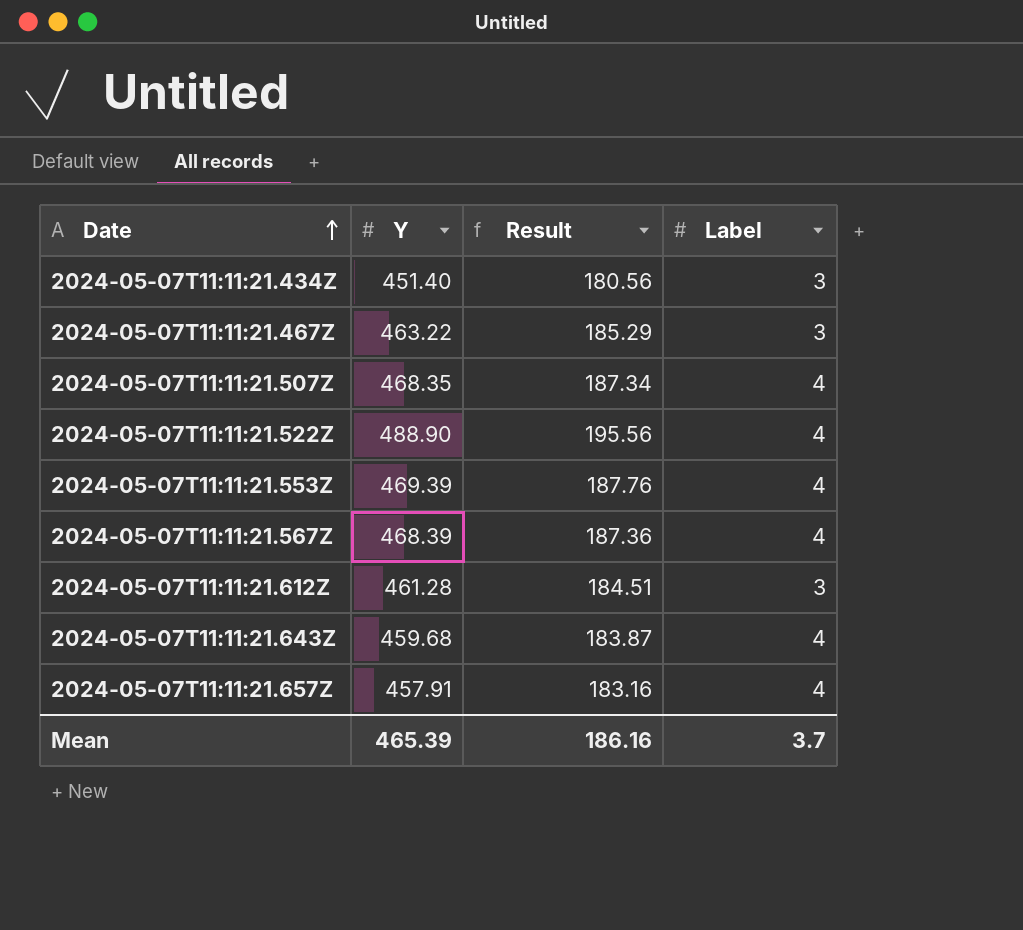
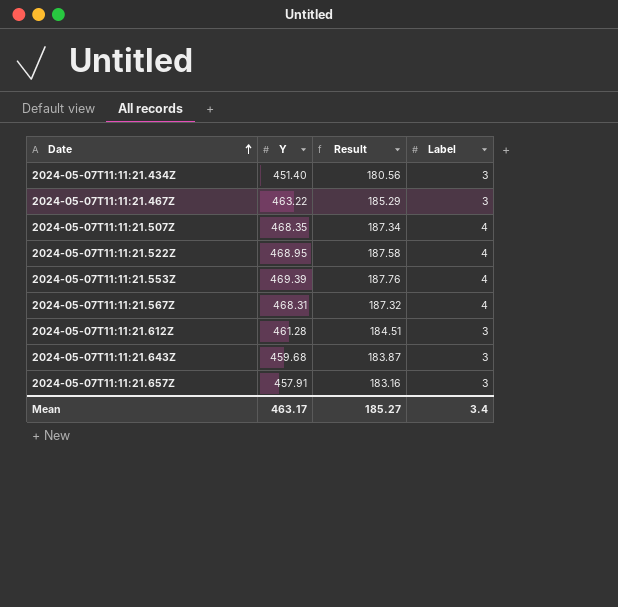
2024-05-07T11:11:21.522Z | Y: 488.90 -> 468.95
2024-05-07T11:11:21.522Z | Result: 195.56 -> 187.58
2024-05-07T11:11:21.567Z | Y: 468.39 -> 468.31
2024-05-07T11:11:21.567Z | Result: 187.36 -> 187.32
2024-05-07T11:11:21.643Z | Label: 4 -> 3
2024-05-07T11:11:21.657Z | Label: 4 -> 3
Mean | Y: 465.39 -> 463.17
Mean | Result: 186.16 -> 185.27
Mean | Label: 3.7 -> 3.4

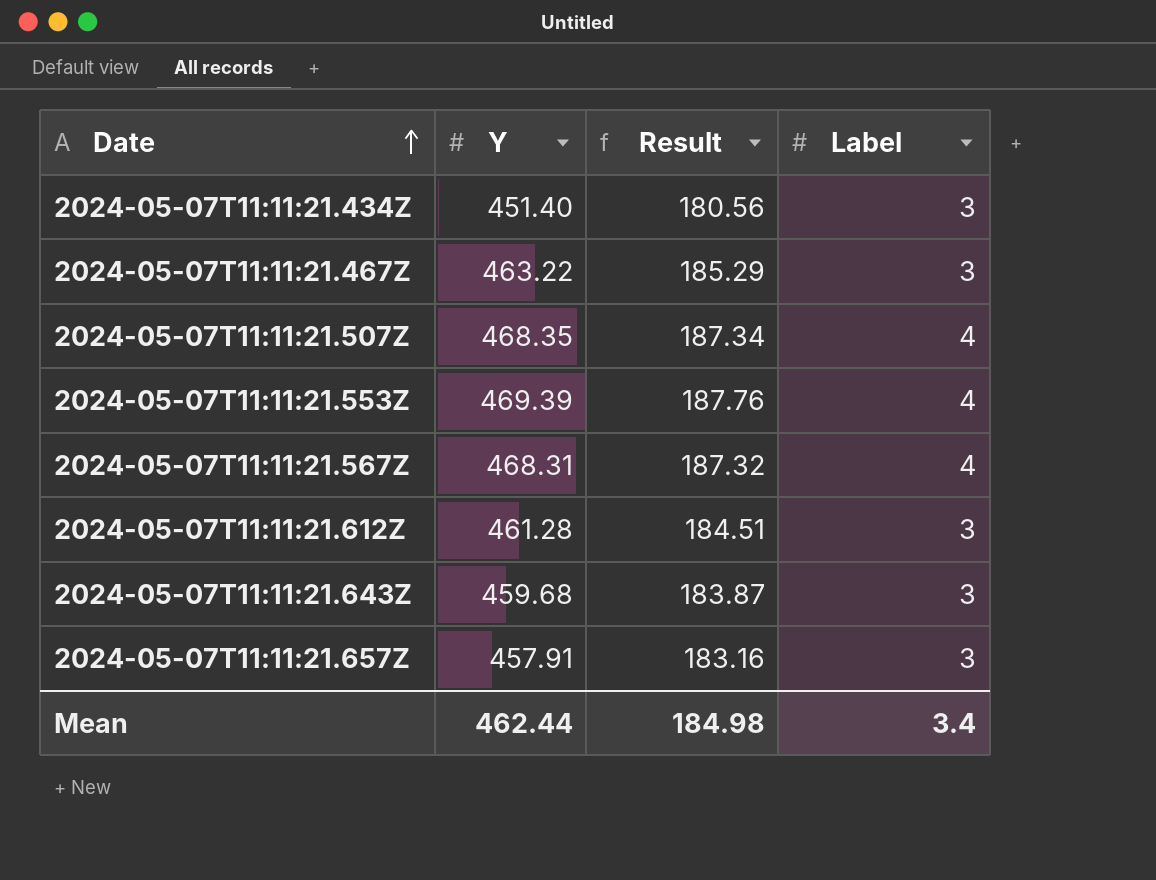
row 2024-05-07T11:11:21.522Z: 468.95 | 187.58 | 4 -> none
Mean | Y: 463.17 -> 462.44
Mean | Result: 185.27 -> 184.98

